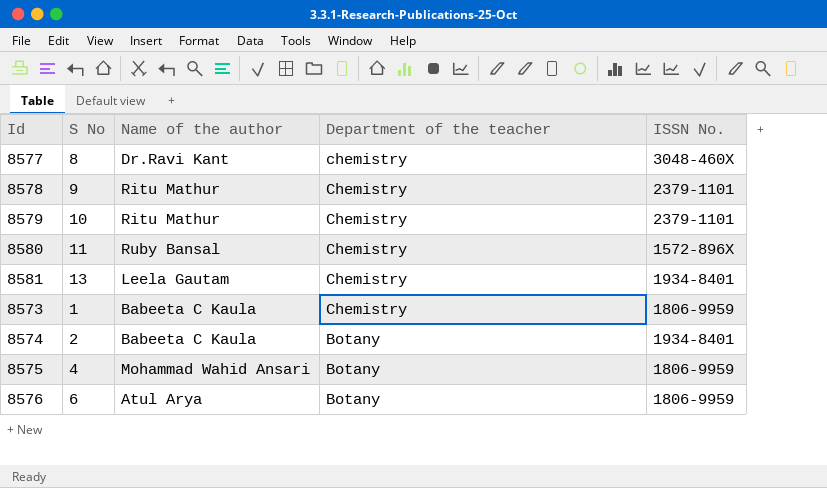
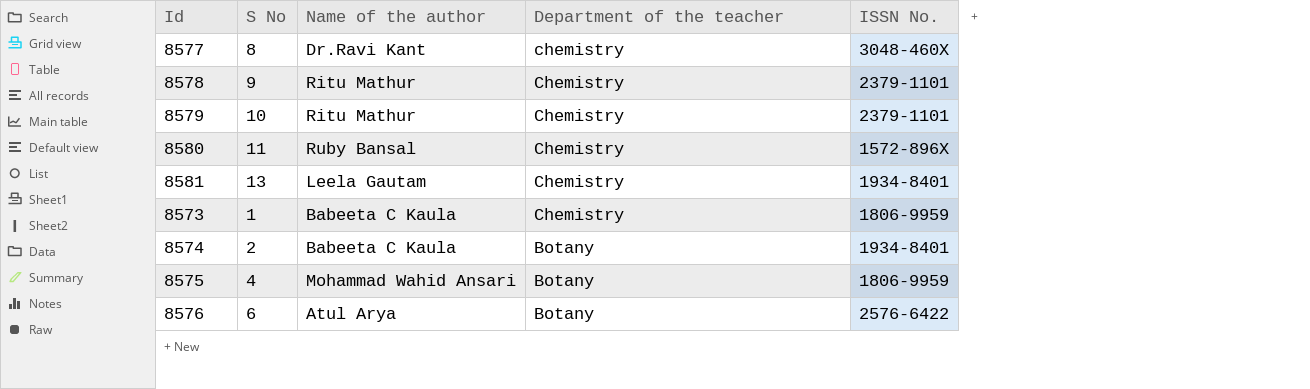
8576 | ISSN No.: 1806-9959 -> 2576-6422

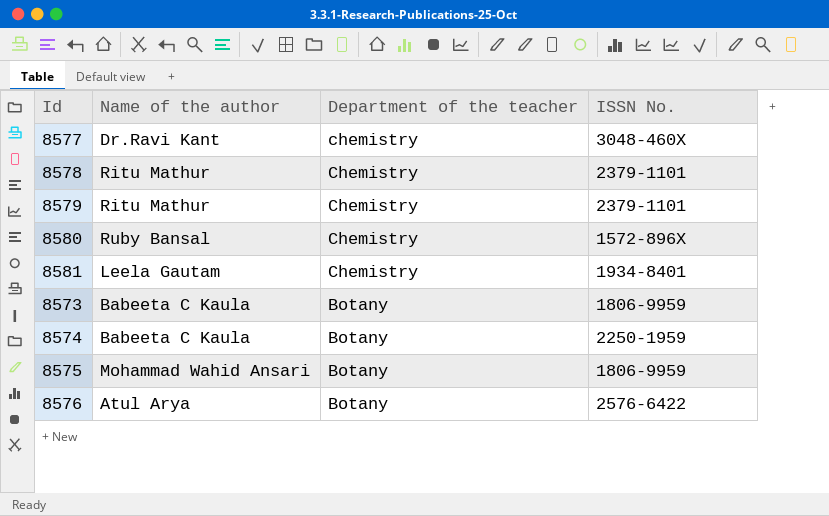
column S No | position: 2 -> none
8573 | Department of the teacher: Chemistry -> Botany
8574 | ISSN No.: 1934-8401 -> 2250-1959

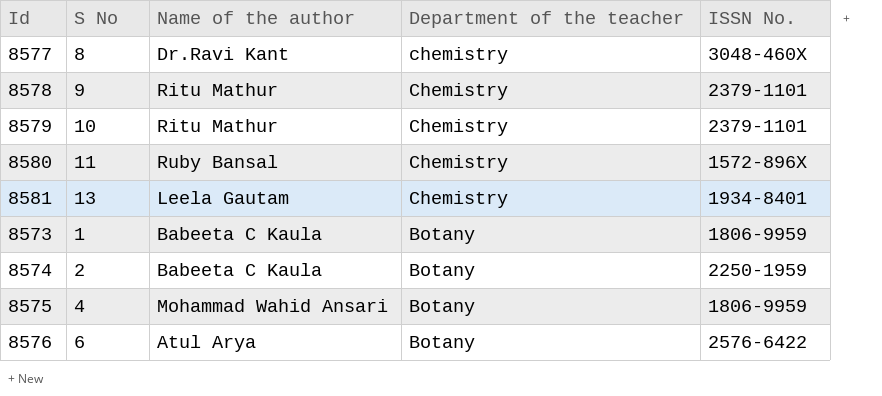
column S No | position: none -> 2

